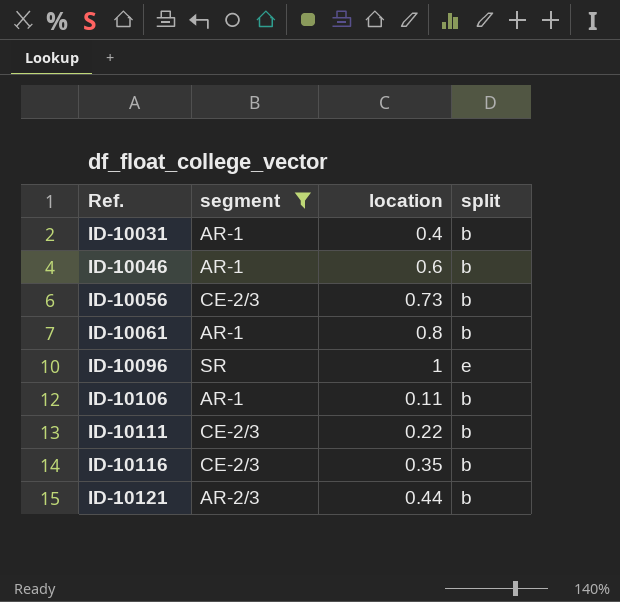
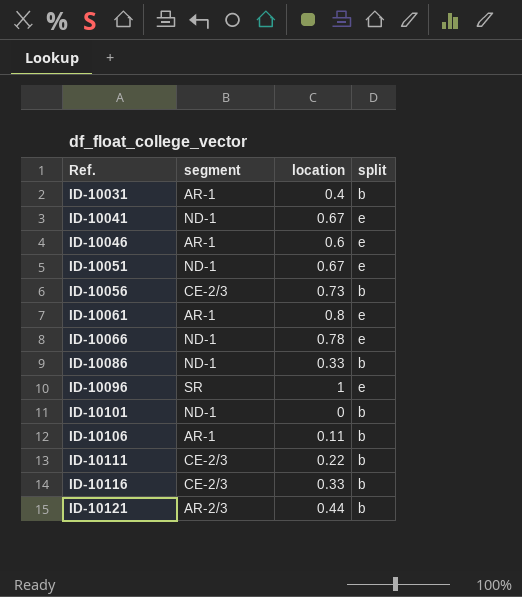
filter: segment != ND-1 -> none
ID-10046 | split: b -> e
ID-10061 | split: b -> e
ID-10116 | location: 0.35 -> 0.33

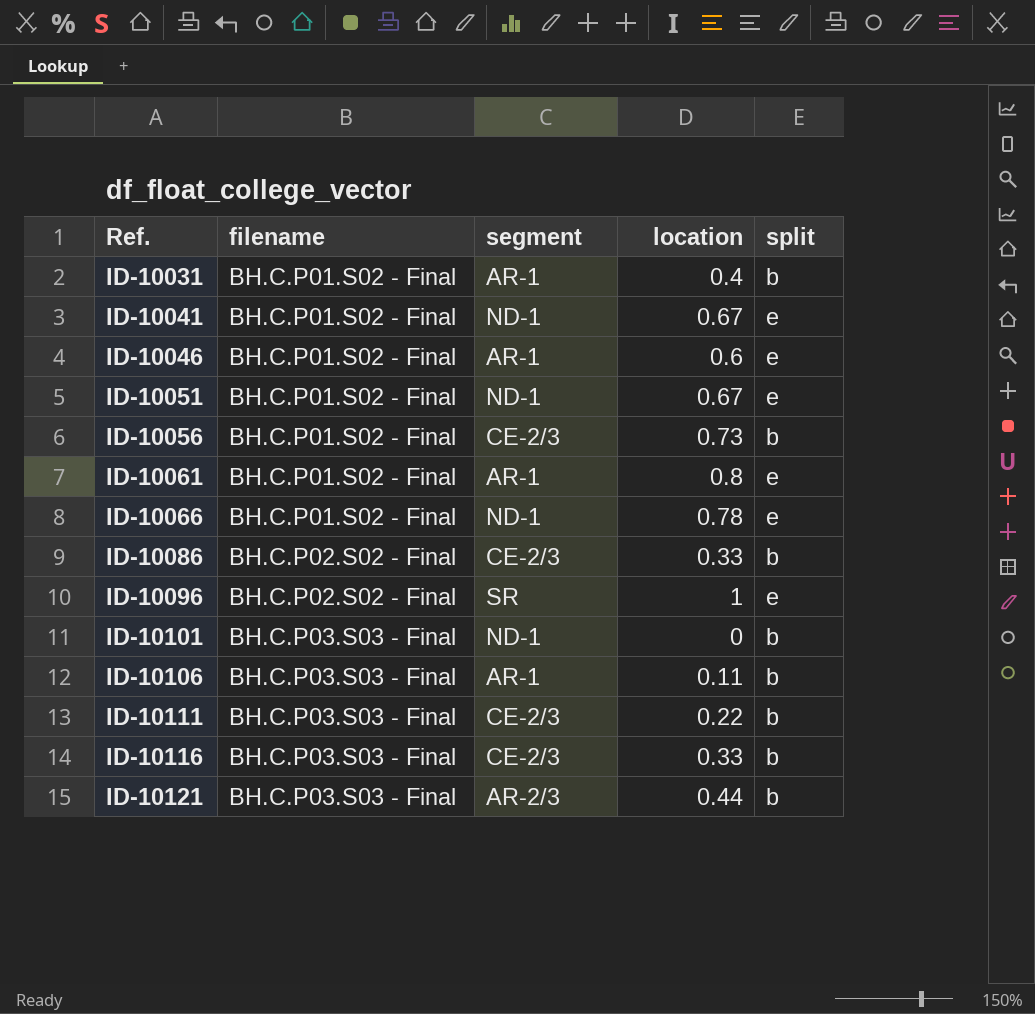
column filename | position: none -> 2
ID-10086 | segment: ND-1 -> CE-2/3

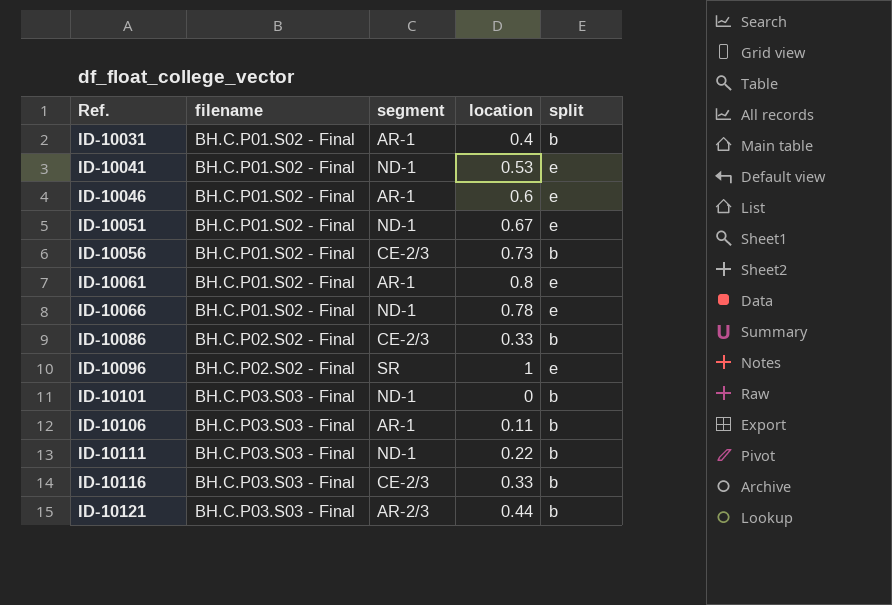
ID-10041 | location: 0.67 -> 0.53
ID-10111 | segment: CE-2/3 -> ND-1

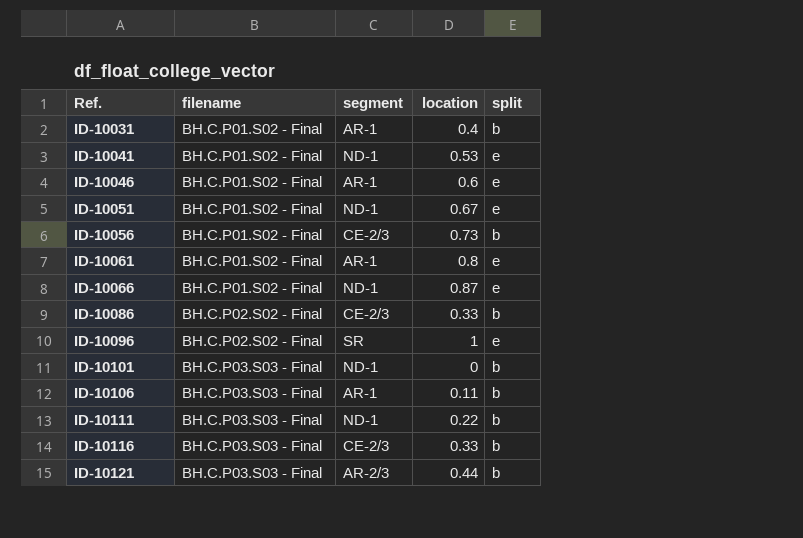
ID-10066 | location: 0.78 -> 0.87

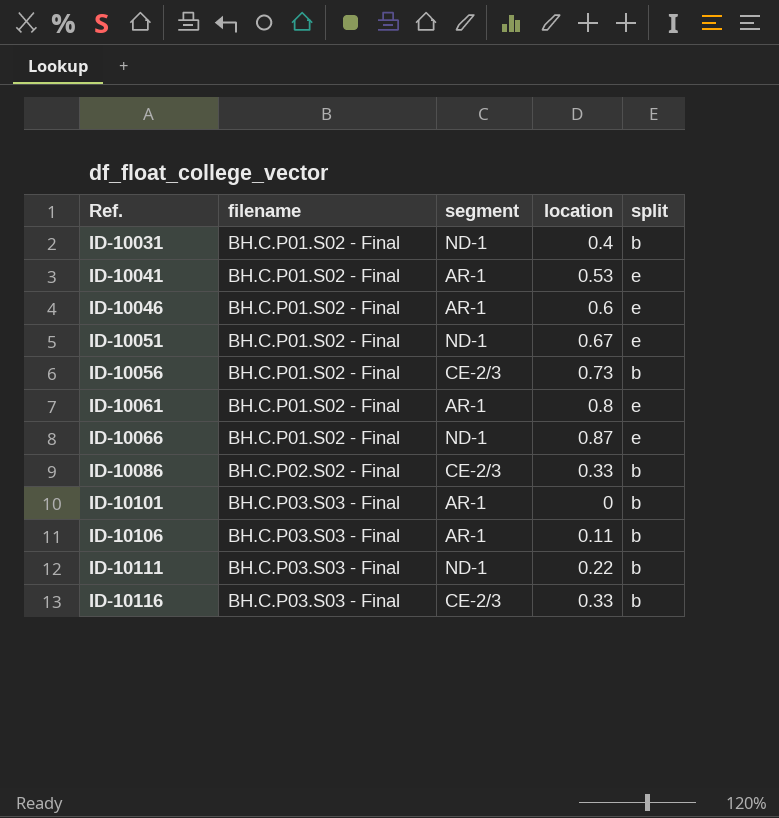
row ID-10096: BH.C.P02.S02 - Final | SR | 1 | e -> none
row ID-10121: BH.C.P03.S03 - Final | AR-2/3 | 0.44 | b -> none
ID-10031 | segment: AR-1 -> ND-1
ID-10041 | segment: ND-1 -> AR-1
ID-10101 | segment: ND-1 -> AR-1

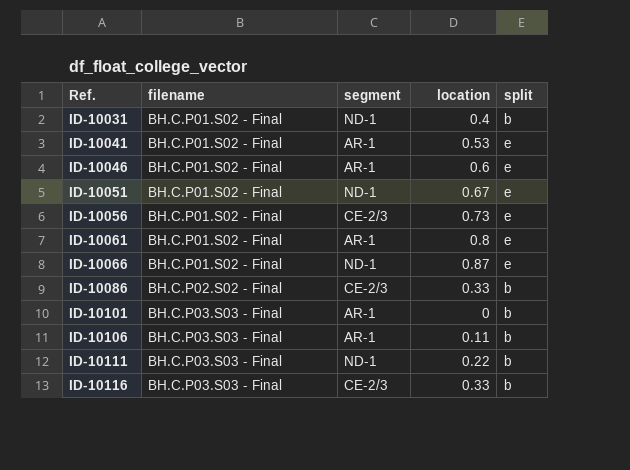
ID-10056 | split: b -> e

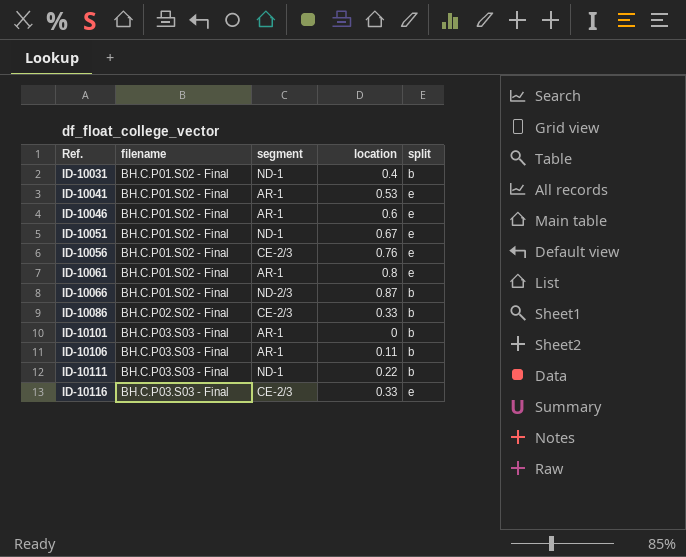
ID-10056 | location: 0.73 -> 0.76
ID-10066 | segment: ND-1 -> ND-2/3
ID-10066 | split: e -> b
ID-10116 | split: b -> e

